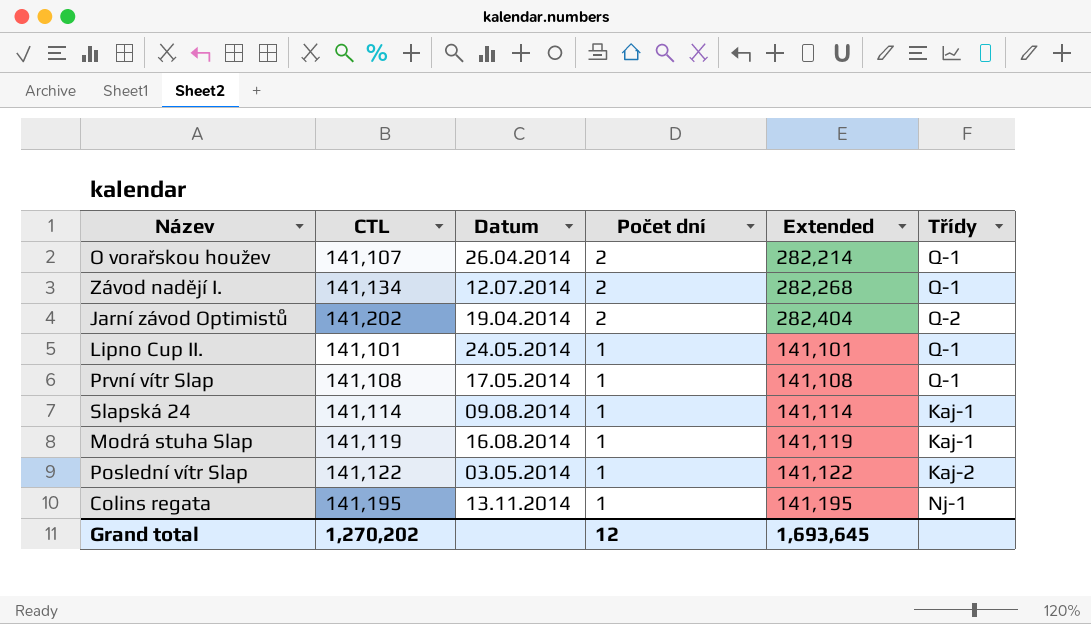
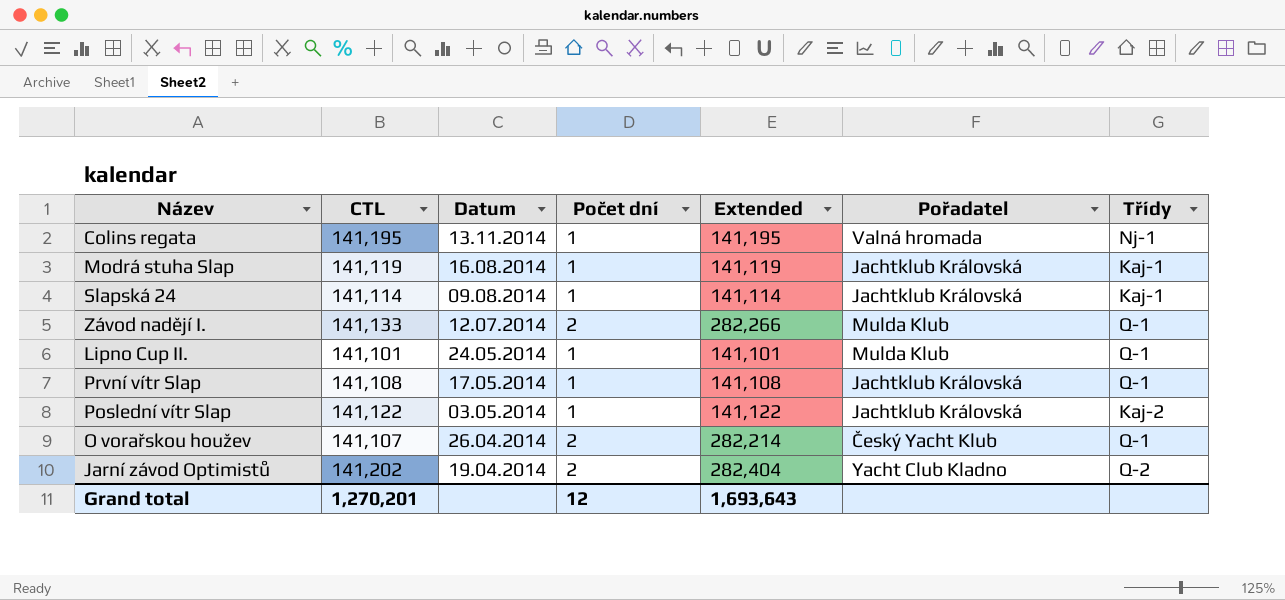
row order: Počet dní descending -> Datum descending
column Pořadatel | position: none -> 6
Závod nadějí I. | CTL: 141,134 -> 141,133
Závod nadějí I. | Extended: 282,268 -> 282,266
Grand total | CTL: 1,270,202 -> 1,270,201
Grand total | Extended: 1,693,645 -> 1,693,643

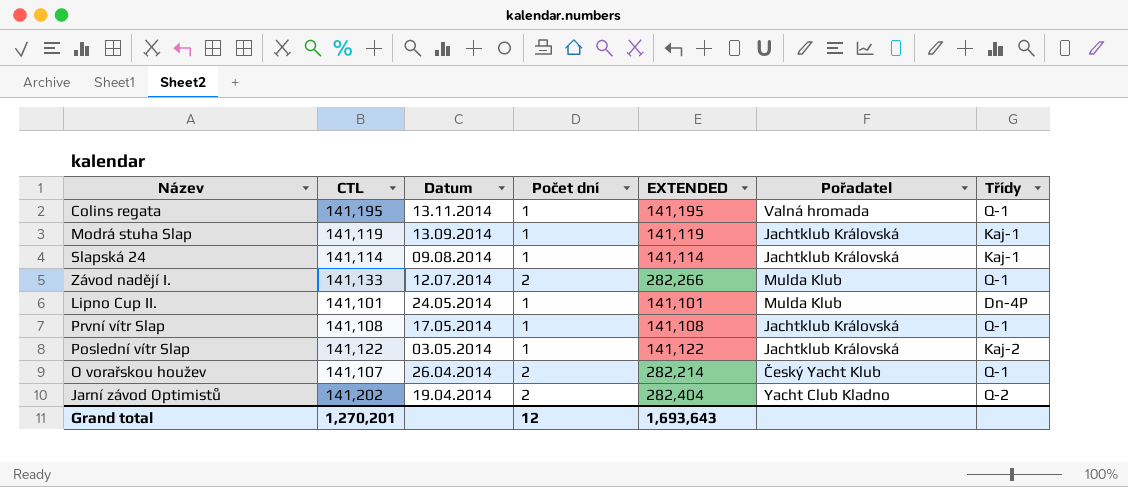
column name: Extended -> EXTENDED
Colins regata | Třídy: Nj-1 -> Q-1
Modrá stuha Slap | Datum: 16.08.2014 -> 13.09.2014
Lipno Cup II. | Třídy: Q-1 -> Dn-4P

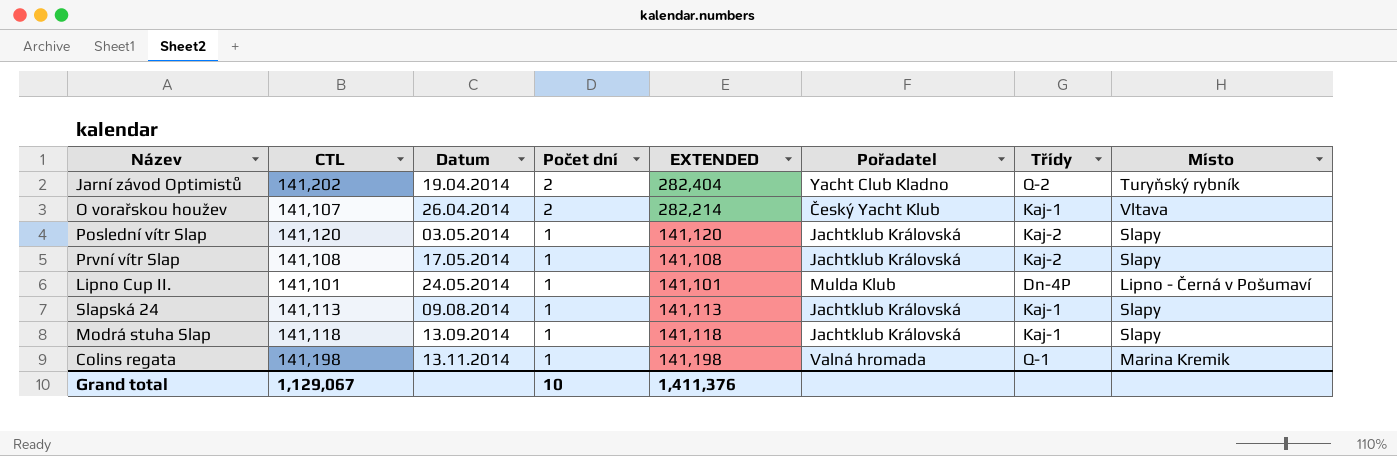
row order: Datum descending -> Datum ascending
column Místo | position: none -> 8
row Závod nadějí I.: 141,133 | 12.07.2014 | 2 | 282,266 | Mulda Klub | Q-1 -> none
O vorařskou houžev | Třídy: Q-1 -> Kaj-1
Poslední vítr Slap | CTL: 141,122 -> 141,120
Poslední vítr Slap | EXTENDED: 141,122 -> 141,120
První vítr Slap | Třídy: Q-1 -> Kaj-2
Slapská 24 | CTL: 141,114 -> 141,113
Slapská 24 | EXTENDED: 141,114 -> 141,113
Modrá stuha Slap | CTL: 141,119 -> 141,118
Modrá stuha Slap | EXTENDED: 141,119 -> 141,118
Colins regata | CTL: 141,195 -> 141,198
Colins regata | EXTENDED: 141,195 -> 141,198
Grand total | CTL: 1,270,201 -> 1,129,067
Grand total | Počet dní: 12 -> 10
Grand total | EXTENDED: 1,693,643 -> 1,411,376

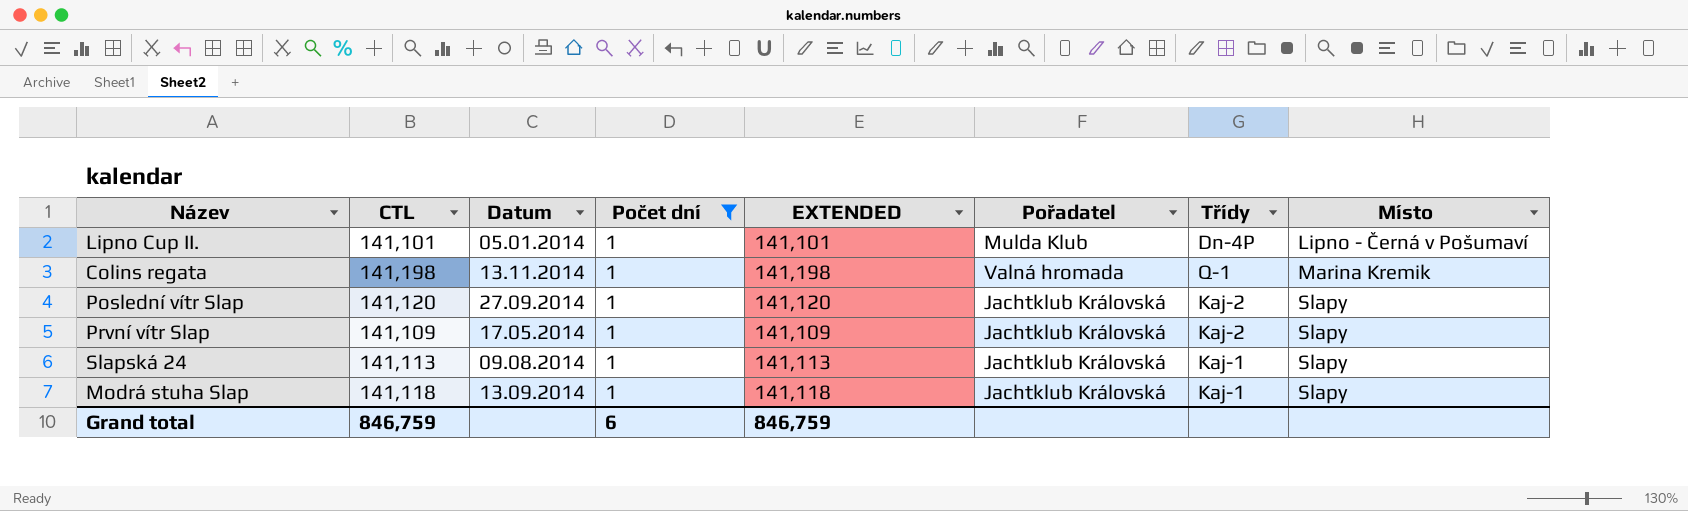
filter: none -> Počet dní = 1
row order: Datum ascending -> Místo ascending
Lipno Cup II. | Datum: 24.05.2014 -> 05.01.2014
Poslední vítr Slap | Datum: 03.05.2014 -> 27.09.2014
První vítr Slap | CTL: 141,108 -> 141,109
První vítr Slap | EXTENDED: 141,108 -> 141,109
Grand total | CTL: 1,129,067 -> 846,759
Grand total | Počet dní: 10 -> 6
Grand total | EXTENDED: 1,411,376 -> 846,759

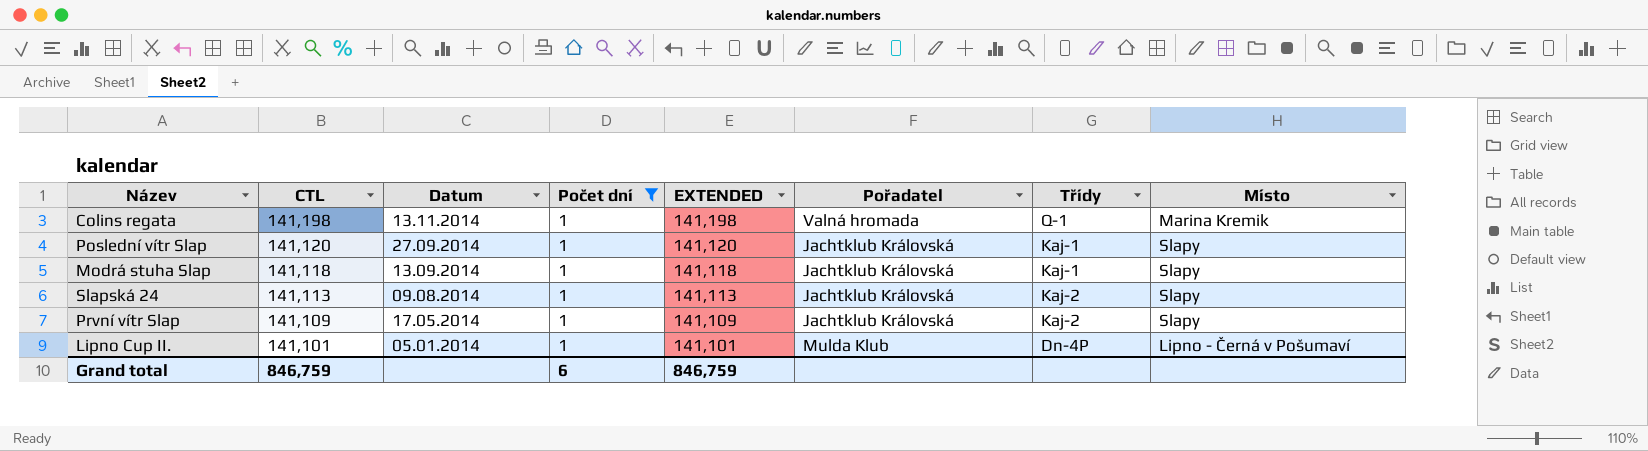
row order: Místo ascending -> CTL descending
Poslední vítr Slap | Třídy: Kaj-2 -> Kaj-1
Slapská 24 | Třídy: Kaj-1 -> Kaj-2

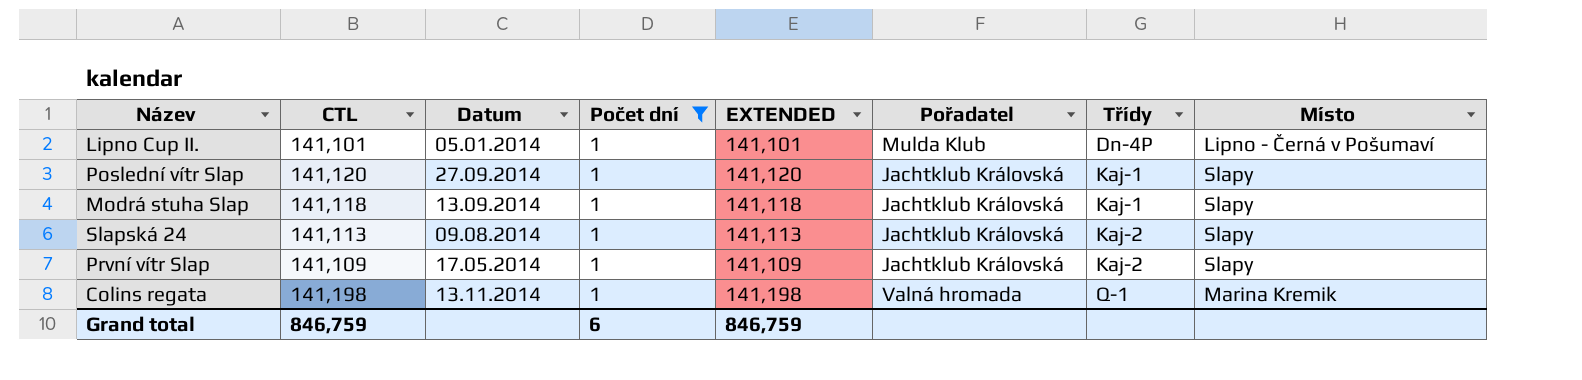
row order: CTL descending -> Třídy ascending

